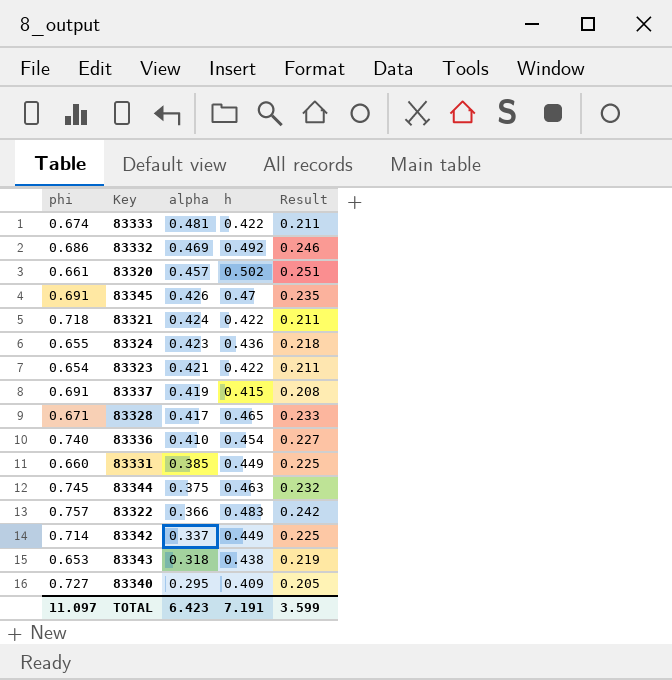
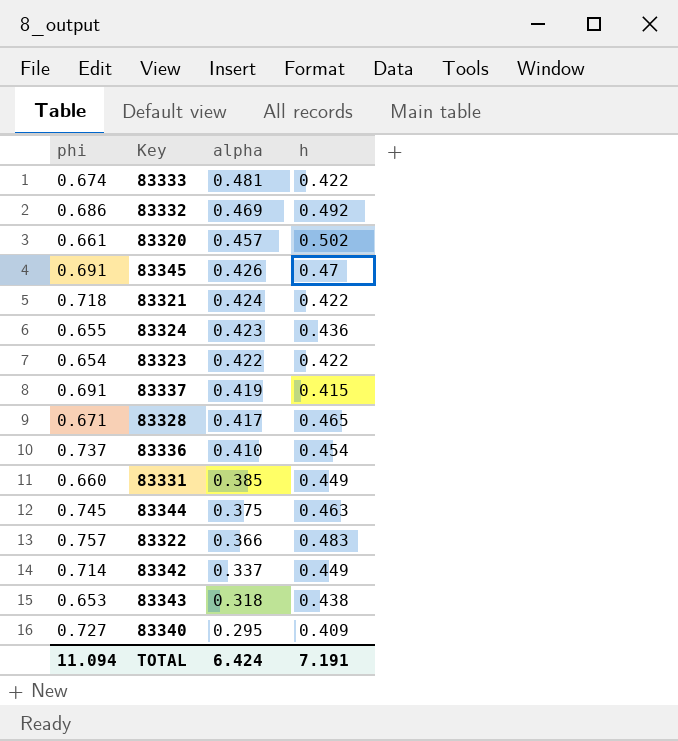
column Result | formula: [h] * 0.5 -> none
83323 | alpha: 0.421 -> 0.422
83336 | phi: 0.740 -> 0.737
TOTAL | phi: 11.097 -> 11.094
TOTAL | alpha: 6.423 -> 6.424

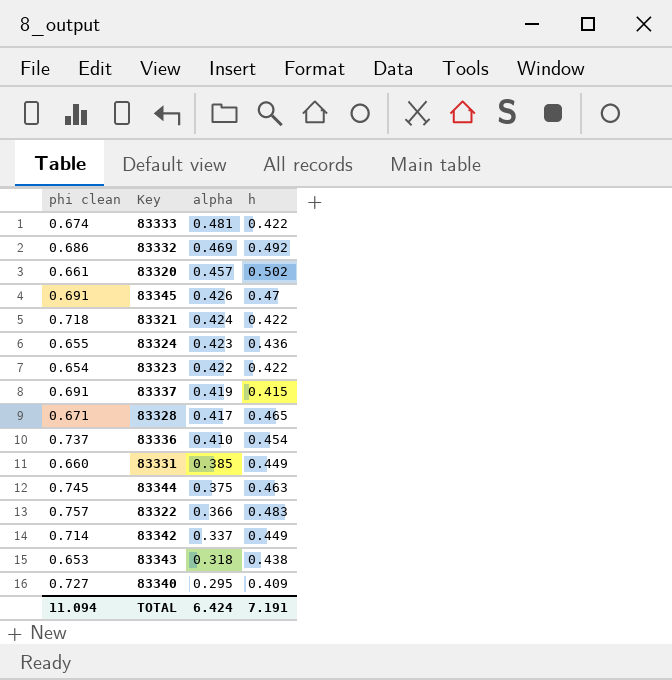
column name: phi -> phi clean

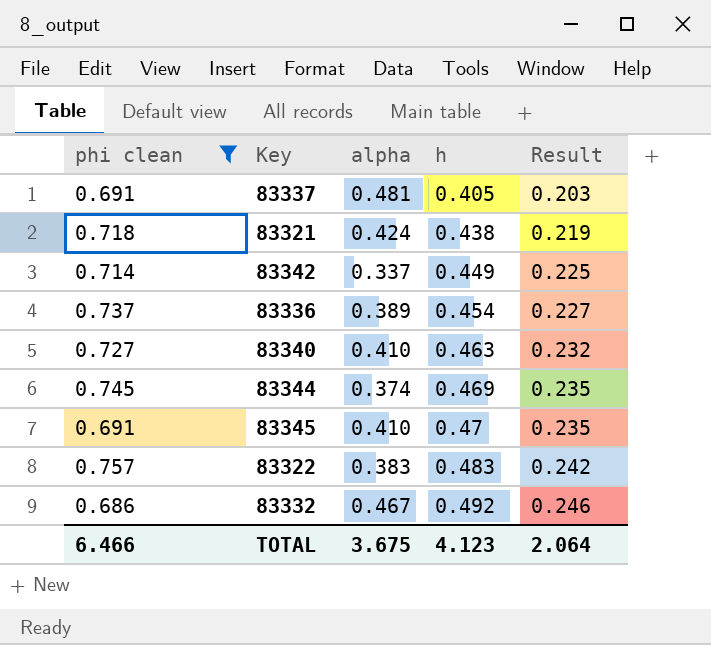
filter: none -> phi clean >= 0.686
row order: alpha descending -> h ascending
column Result | formula: none -> [h] * 0.5
83337 | alpha: 0.419 -> 0.481
83337 | h: 0.415 -> 0.405
83321 | h: 0.422 -> 0.438
83336 | alpha: 0.410 -> 0.389
83340 | alpha: 0.295 -> 0.410
83340 | h: 0.409 -> 0.463
83344 | alpha: 0.375 -> 0.374
83344 | h: 0.463 -> 0.469
83345 | alpha: 0.426 -> 0.410
83322 | alpha: 0.366 -> 0.383
83332 | alpha: 0.469 -> 0.467
TOTAL | phi clean: 11.094 -> 6.466
TOTAL | alpha: 6.424 -> 3.675
TOTAL | h: 7.191 -> 4.123

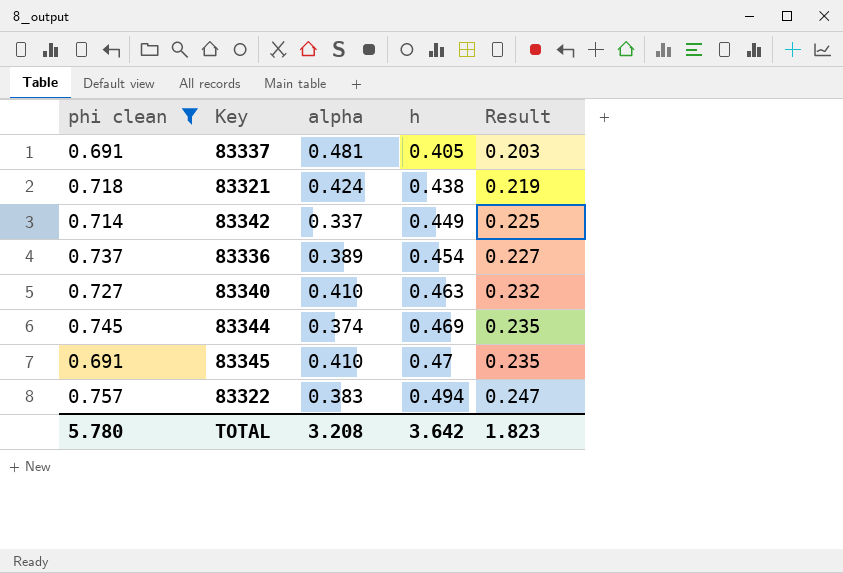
row 83332: 0.686 | 0.467 | 0.492 | 0.246 -> none
83322 | h: 0.483 -> 0.494
83322 | Result: 0.242 -> 0.247
TOTAL | phi clean: 6.466 -> 5.780
TOTAL | alpha: 3.675 -> 3.208
TOTAL | h: 4.123 -> 3.642
TOTAL | Result: 2.064 -> 1.823

